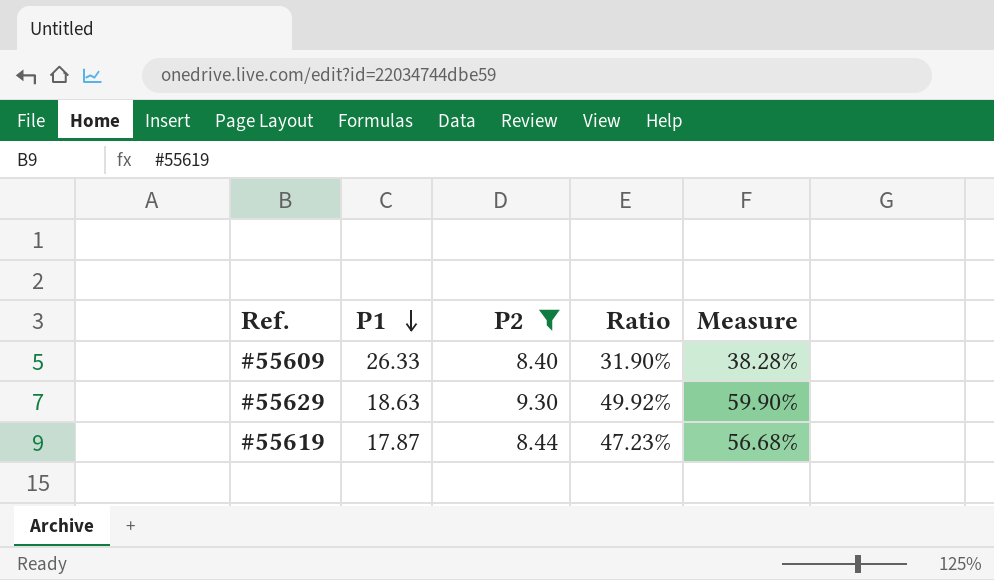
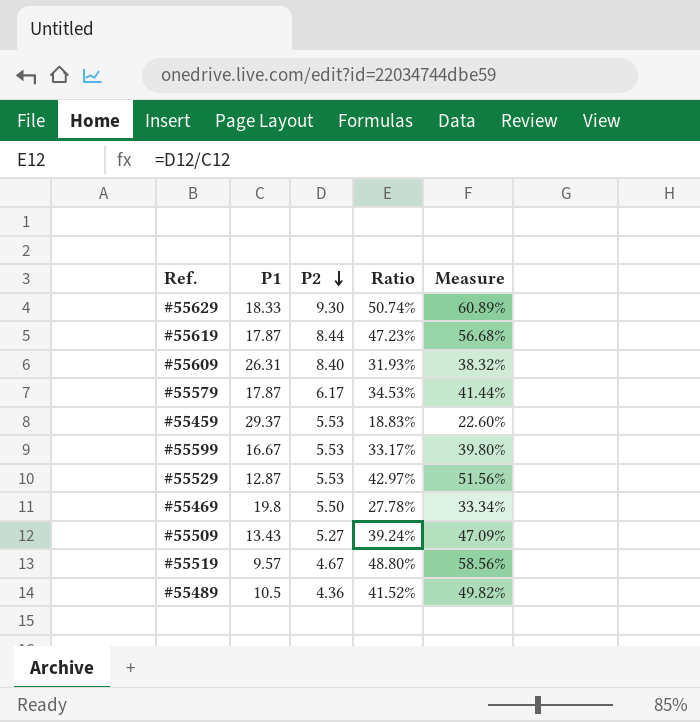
filter: P2 >= 8.40 -> none
row order: P1 descending -> P2 descending
#55629 | P1: 18.63 -> 18.33
#55629 | Ratio: 49.92% -> 50.74%
#55629 | Measure: 59.90% -> 60.89%
#55609 | P1: 26.33 -> 26.31
#55609 | Ratio: 31.90% -> 31.93%
#55609 | Measure: 38.28% -> 38.32%

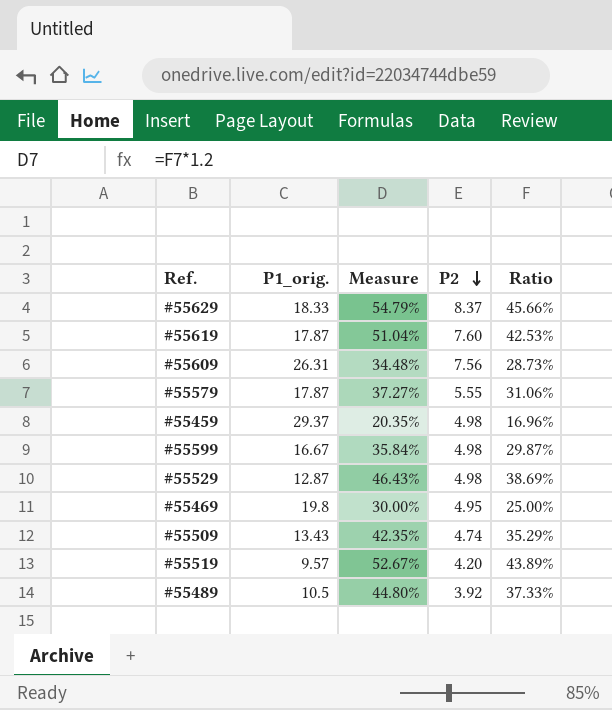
column name: P1 -> P1_orig.
column Measure | position: 5 -> 3
#55629 | Measure: 60.89% -> 54.79%
#55629 | P2: 9.30 -> 8.37
#55629 | Ratio: 50.74% -> 45.66%
#55619 | Measure: 56.68% -> 51.04%
#55619 | P2: 8.44 -> 7.60
#55619 | Ratio: 47.23% -> 42.53%
#55609 | Measure: 38.32% -> 34.48%
#55609 | P2: 8.40 -> 7.56
#55609 | Ratio: 31.93% -> 28.73%
#55579 | Measure: 41.44% -> 37.27%
#55579 | P2: 6.17 -> 5.55
#55579 | Ratio: 34.53% -> 31.06%
#55459 | Measure: 22.60% -> 20.35%
#55459 | P2: 5.53 -> 4.98
#55459 | Ratio: 18.83% -> 16.96%
#55599 | Measure: 39.80% -> 35.84%
#55599 | P2: 5.53 -> 4.98
#55599 | Ratio: 33.17% -> 29.87%
#55529 | Measure: 51.56% -> 46.43%
#55529 | P2: 5.53 -> 4.98
#55529 | Ratio: 42.97% -> 38.69%
#55469 | Measure: 33.34% -> 30.00%
#55469 | P2: 5.50 -> 4.95
#55469 | Ratio: 27.78% -> 25.00%
#55509 | Measure: 47.09% -> 42.35%
#55509 | P2: 5.27 -> 4.74
#55509 | Ratio: 39.24% -> 35.29%
#55519 | Measure: 58.56% -> 52.67%
#55519 | P2: 4.67 -> 4.20
#55519 | Ratio: 48.80% -> 43.89%
#55489 | Measure: 49.82% -> 44.80%
#55489 | P2: 4.36 -> 3.92
#55489 | Ratio: 41.52% -> 37.33%

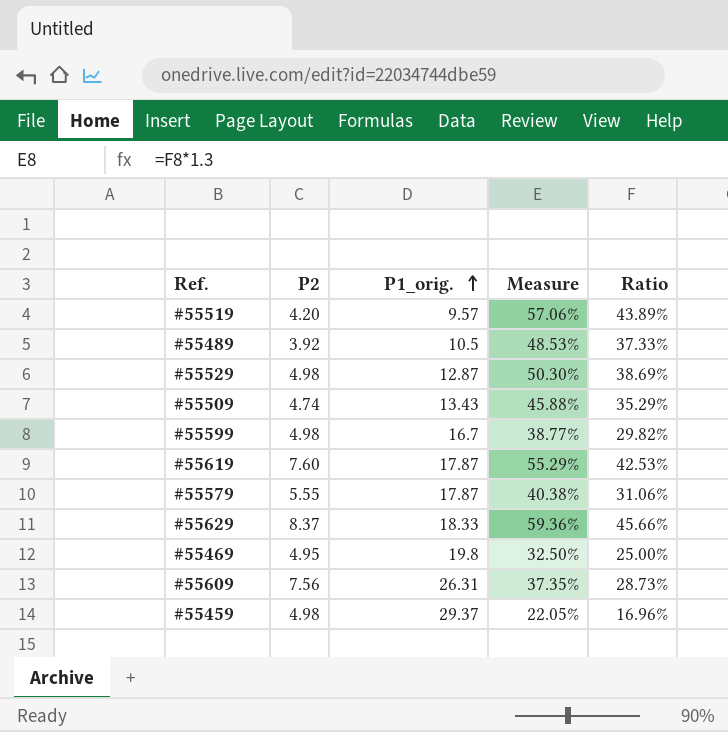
row order: P2 descending -> P1_orig. ascending
column P2 | position: 4 -> 2
column Measure | formula: [Ratio] * 1.2 -> [Ratio] * 1.3
#55599 | P1_orig.: 16.67 -> 16.7
#55599 | Ratio: 29.87% -> 29.82%

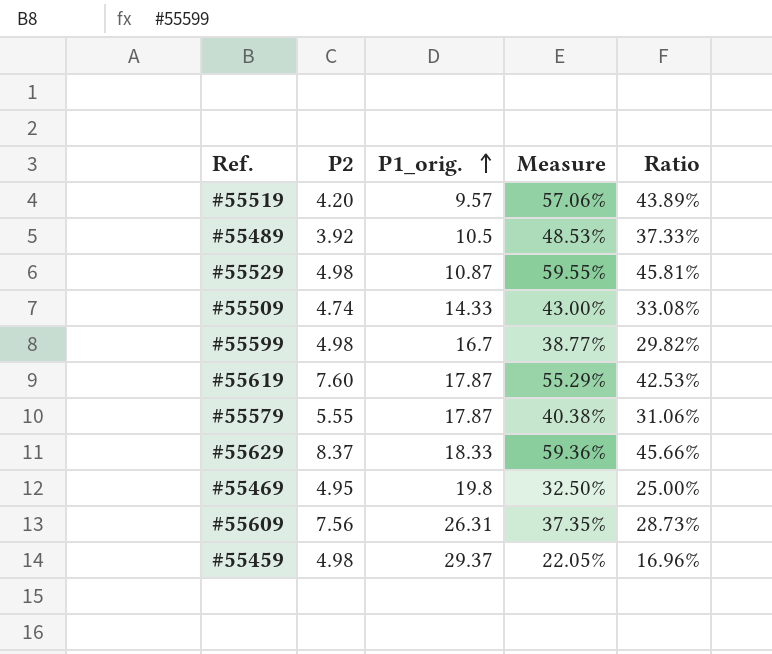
#55529 | P1_orig.: 12.87 -> 10.87
#55529 | Measure: 50.30% -> 59.55%
#55529 | Ratio: 38.69% -> 45.81%
#55509 | P1_orig.: 13.43 -> 14.33
#55509 | Measure: 45.88% -> 43.00%
#55509 | Ratio: 35.29% -> 33.08%

